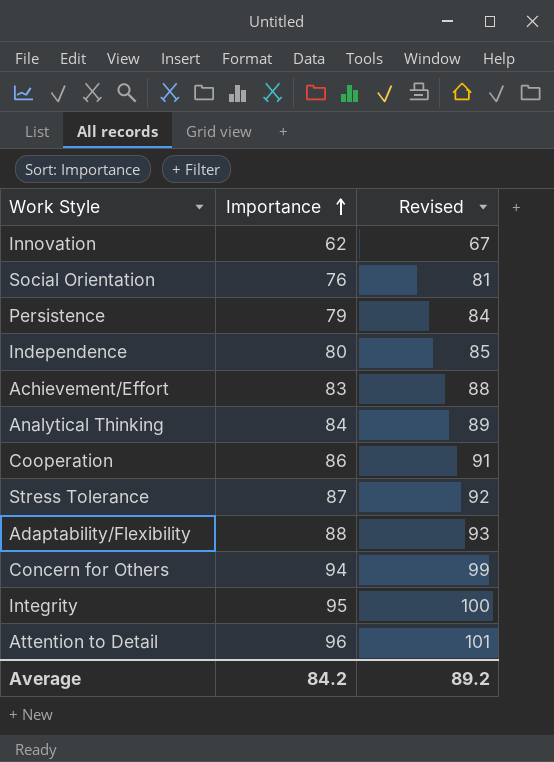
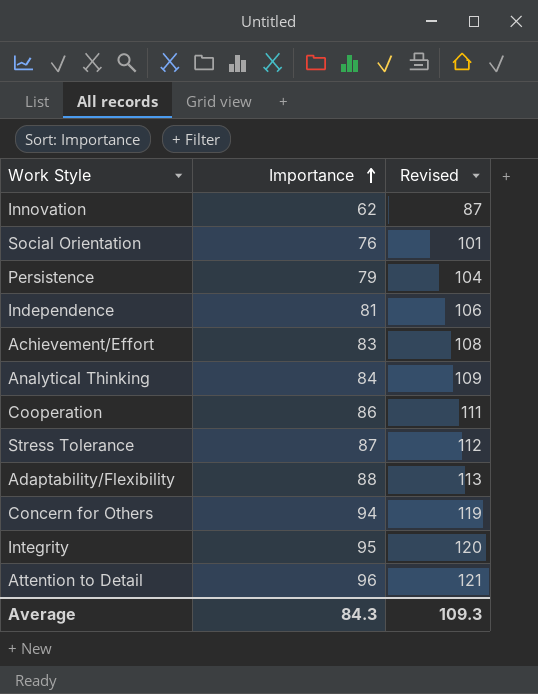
column Revised | formula: [Importance] + 5 -> [Importance] + 25
Independence | Importance: 80 -> 81
Average | Importance: 84.2 -> 84.3
Average | Revised: 89.2 -> 109.3

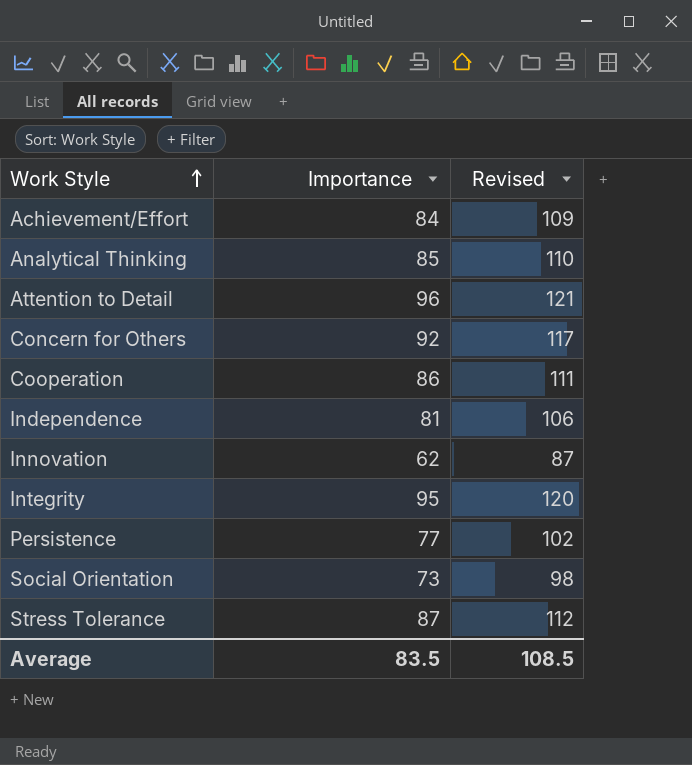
row order: Importance ascending -> Work Style ascending
row Adaptability/Flexibility: 88 | 113 -> none
Achievement/Effort | Importance: 83 -> 84
Achievement/Effort | Revised: 108 -> 109
Analytical Thinking | Importance: 84 -> 85
Analytical Thinking | Revised: 109 -> 110
Concern for Others | Importance: 94 -> 92
Concern for Others | Revised: 119 -> 117
Persistence | Importance: 79 -> 77
Persistence | Revised: 104 -> 102
Social Orientation | Importance: 76 -> 73
Social Orientation | Revised: 101 -> 98
Average | Importance: 84.3 -> 83.5
Average | Revised: 109.3 -> 108.5

